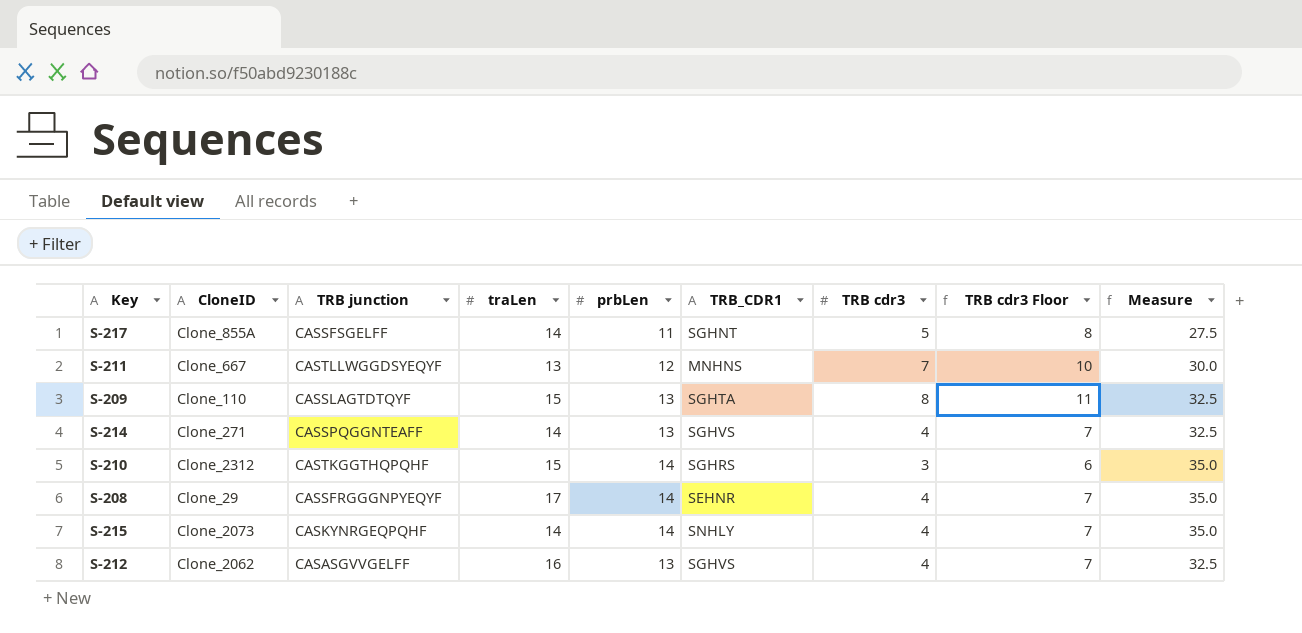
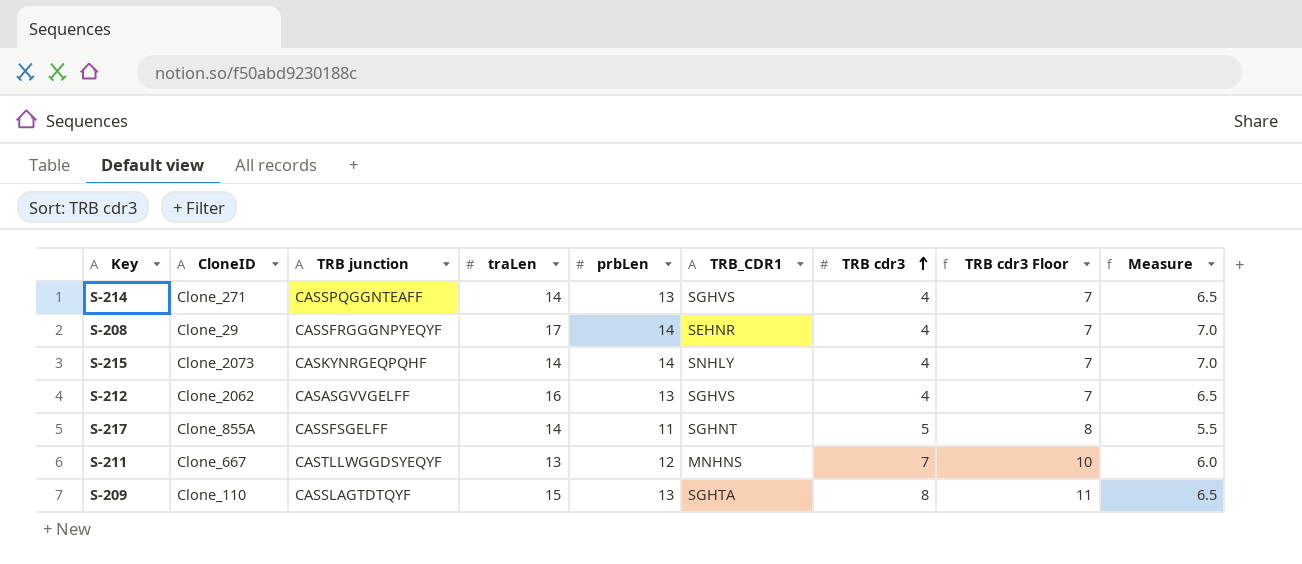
row order: none -> TRB cdr3 ascending
column Measure | formula: [prbLen] * 2.5 -> [prbLen] * 0.5
row S-210: Clone_2312 | CASTKGGTHQPQHF | 15 | 14 | SGHRS | 3 | 6 | 35.0 -> none

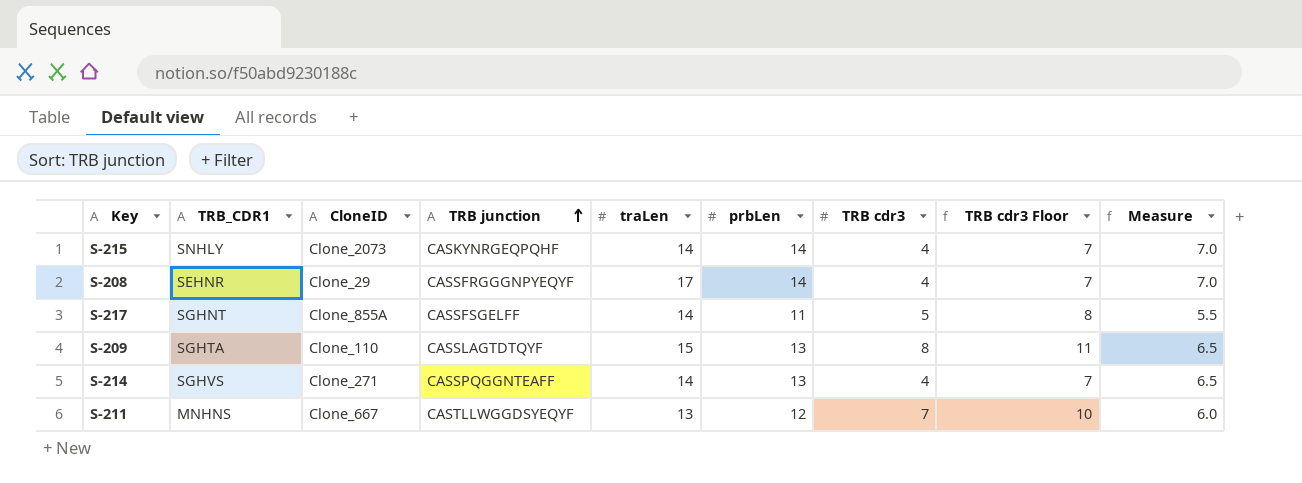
row order: TRB cdr3 ascending -> TRB junction ascending
column TRB_CDR1 | position: 6 -> 2
row S-212: Clone_2062 | CASASGVVGELFF | 16 | 13 | SGHVS | 4 | 7 | 6.5 -> none

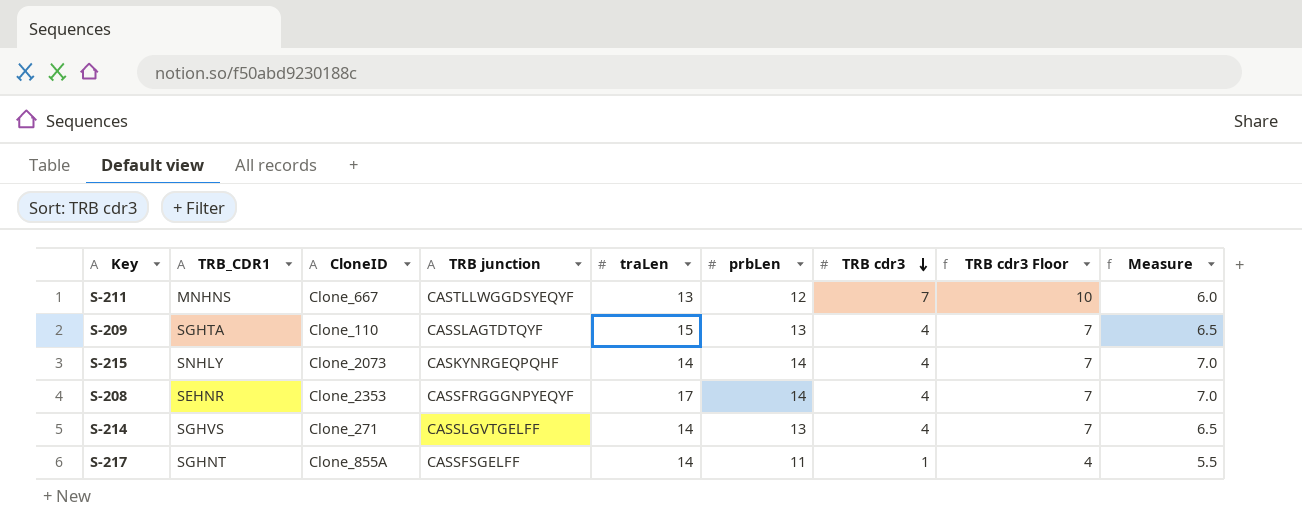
row order: TRB junction ascending -> TRB cdr3 descending
S-209 | TRB cdr3: 8 -> 4
S-209 | TRB cdr3 Floor: 11 -> 7
S-208 | CloneID: Clone_29 -> Clone_2353
S-214 | TRB junction: CASSPQGGNTEAFF -> CASSLGVTGELFF
S-217 | TRB cdr3: 5 -> 1
S-217 | TRB cdr3 Floor: 8 -> 4

